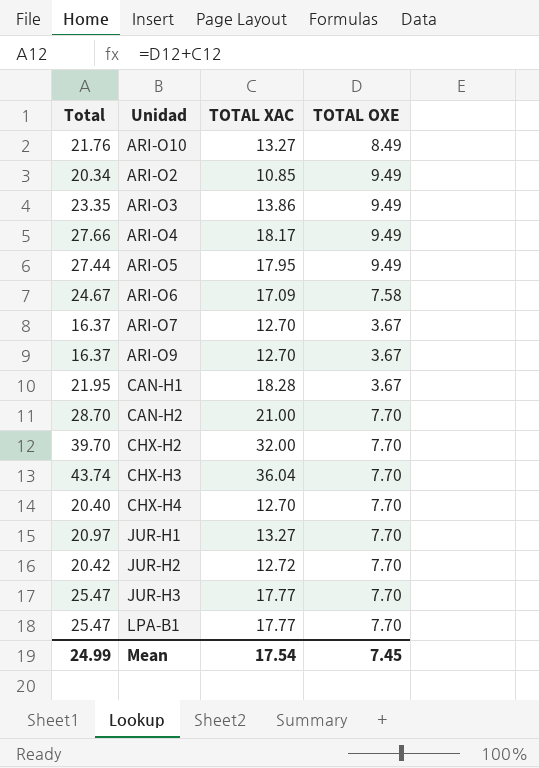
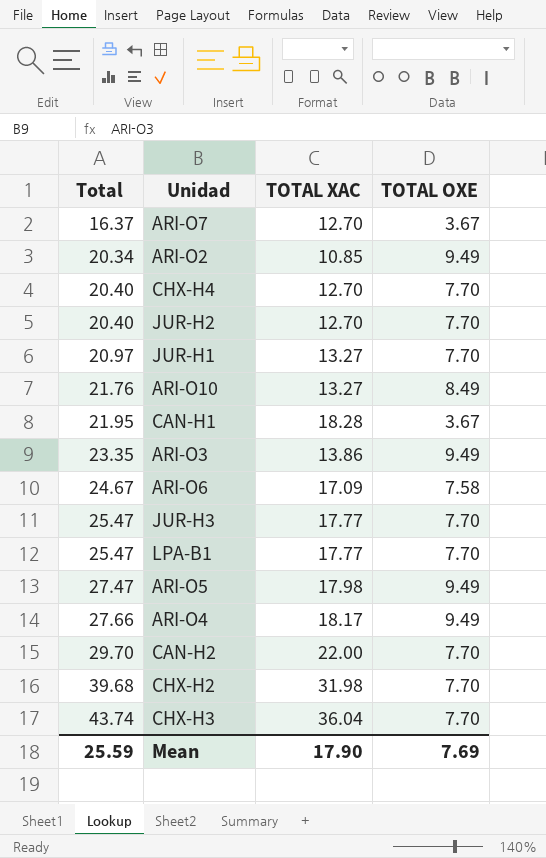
row order: none -> Total ascending
row ARI-O9: 16.37 | 12.70 | 3.67 -> none
JUR-H2 | Total: 20.42 -> 20.40
JUR-H2 | TOTAL XAC: 12.72 -> 12.70
ARI-O5 | Total: 27.44 -> 27.47
ARI-O5 | TOTAL XAC: 17.95 -> 17.98
CAN-H2 | Total: 28.70 -> 29.70
CAN-H2 | TOTAL XAC: 21.00 -> 22.00
CHX-H2 | Total: 39.70 -> 39.68
CHX-H2 | TOTAL XAC: 32.00 -> 31.98
Mean | Total: 24.99 -> 25.59
Mean | TOTAL XAC: 17.54 -> 17.90
Mean | TOTAL OXE: 7.45 -> 7.69

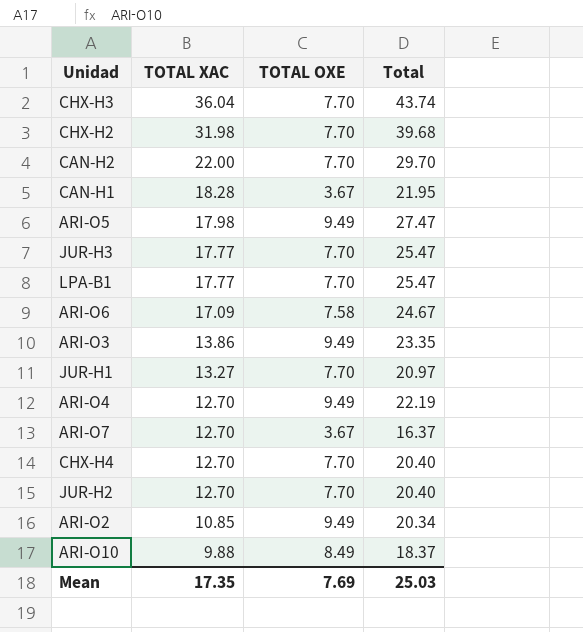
row order: Total ascending -> TOTAL XAC descending
column Total | position: 1 -> 4
ARI-O4 | TOTAL XAC: 18.17 -> 12.70
ARI-O4 | Total: 27.66 -> 22.19
ARI-O10 | TOTAL XAC: 13.27 -> 9.88
ARI-O10 | Total: 21.76 -> 18.37
Mean | TOTAL XAC: 17.90 -> 17.35
Mean | Total: 25.59 -> 25.03

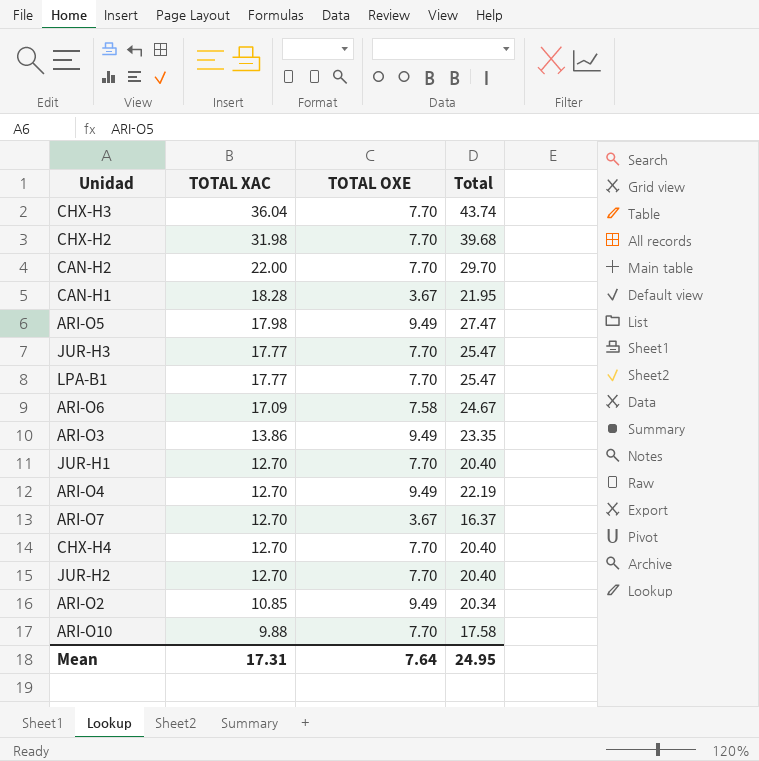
JUR-H1 | TOTAL XAC: 13.27 -> 12.70
JUR-H1 | Total: 20.97 -> 20.40
ARI-O10 | TOTAL OXE: 8.49 -> 7.70
ARI-O10 | Total: 18.37 -> 17.58
Mean | TOTAL XAC: 17.35 -> 17.31
Mean | TOTAL OXE: 7.69 -> 7.64
Mean | Total: 25.03 -> 24.95

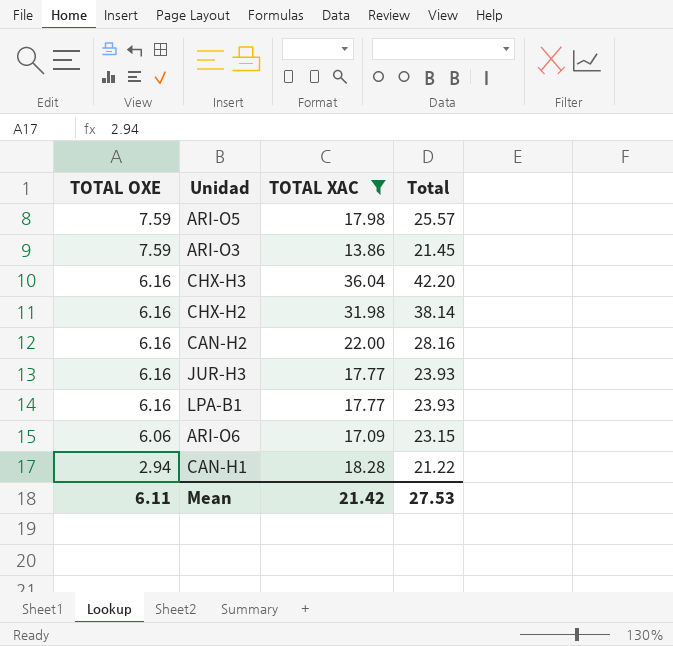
filter: none -> TOTAL XAC >= 13.86
row order: TOTAL XAC descending -> TOTAL OXE descending
column TOTAL OXE | position: 3 -> 1
ARI-O5 | TOTAL OXE: 9.49 -> 7.59
ARI-O5 | Total: 27.47 -> 25.57
ARI-O3 | TOTAL OXE: 9.49 -> 7.59
ARI-O3 | Total: 23.35 -> 21.45
CHX-H3 | TOTAL OXE: 7.70 -> 6.16
CHX-H3 | Total: 43.74 -> 42.20
CHX-H2 | TOTAL OXE: 7.70 -> 6.16
CHX-H2 | Total: 39.68 -> 38.14
CAN-H2 | TOTAL OXE: 7.70 -> 6.16
CAN-H2 | Total: 29.70 -> 28.16
JUR-H3 | TOTAL OXE: 7.70 -> 6.16
JUR-H3 | Total: 25.47 -> 23.93
LPA-B1 | TOTAL OXE: 7.70 -> 6.16
LPA-B1 | Total: 25.47 -> 23.93
ARI-O6 | TOTAL OXE: 7.58 -> 6.06
ARI-O6 | Total: 24.67 -> 23.15
CAN-H1 | TOTAL OXE: 3.67 -> 2.94
CAN-H1 | Total: 21.95 -> 21.22
Mean | TOTAL OXE: 7.64 -> 6.11
Mean | TOTAL XAC: 17.31 -> 21.42
Mean | Total: 24.95 -> 27.53

